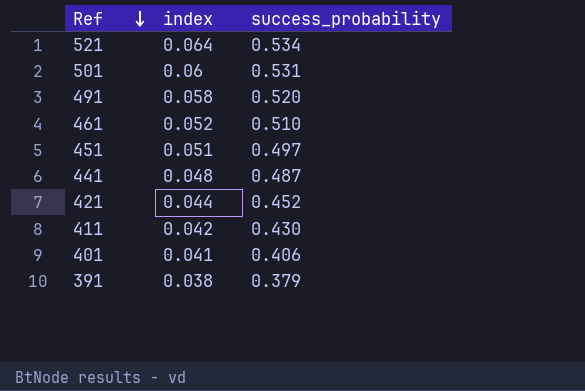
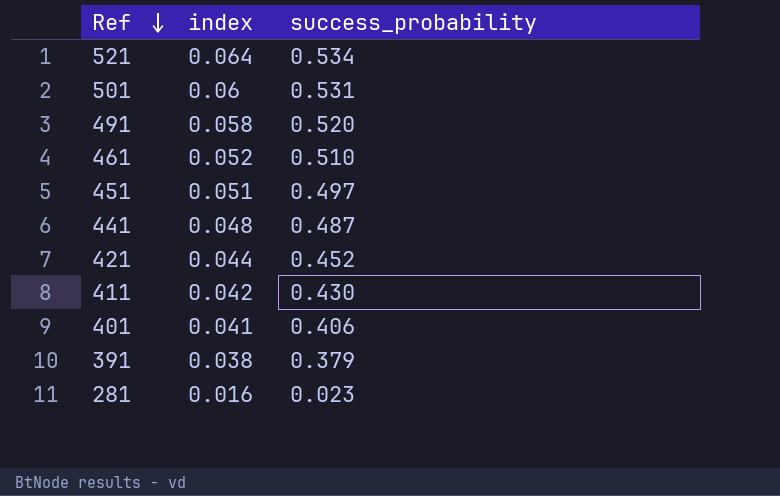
row 281: none -> 0.016 | 0.023

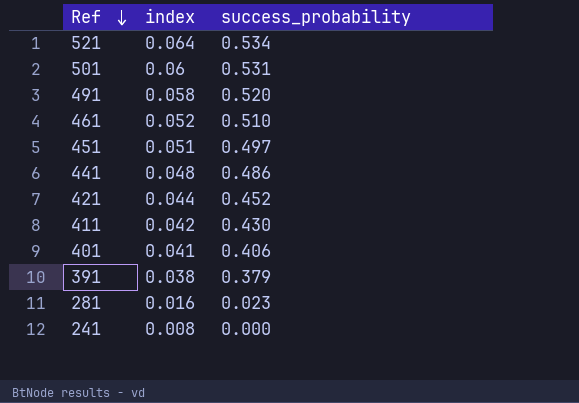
441 | success_probability: 0.487 -> 0.486
row 241: none -> 0.008 | 0.000

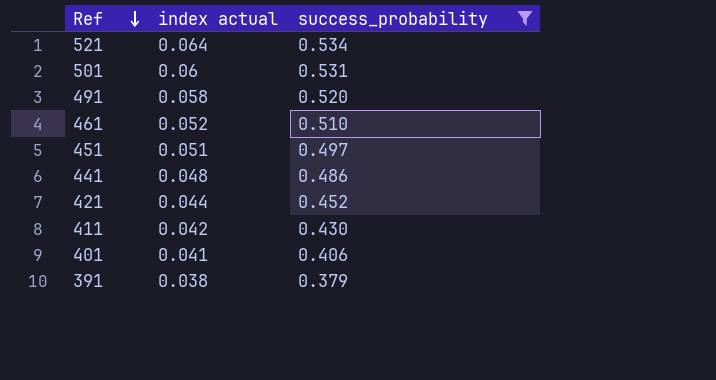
filter: none -> success_probability >= 0.379
column name: index -> index actual

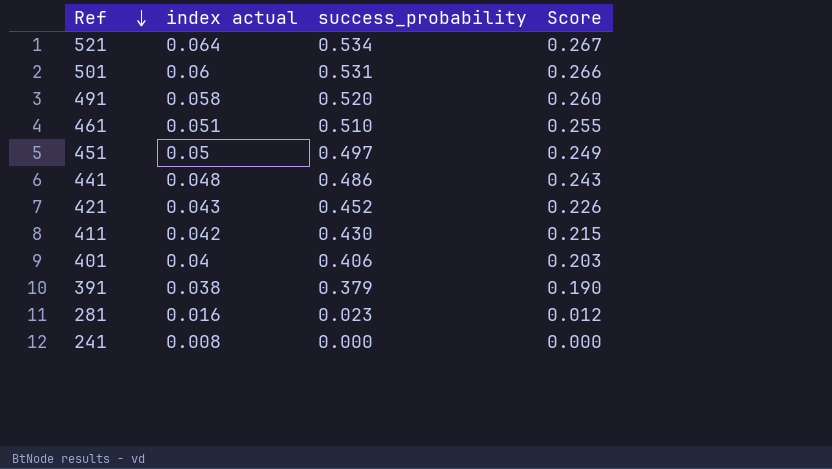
filter: success_probability >= 0.379 -> none
column Score | formula: none -> [success_probability] * 0.5
461 | index actual: 0.052 -> 0.051
451 | index actual: 0.051 -> 0.05
421 | index actual: 0.044 -> 0.043
401 | index actual: 0.041 -> 0.04

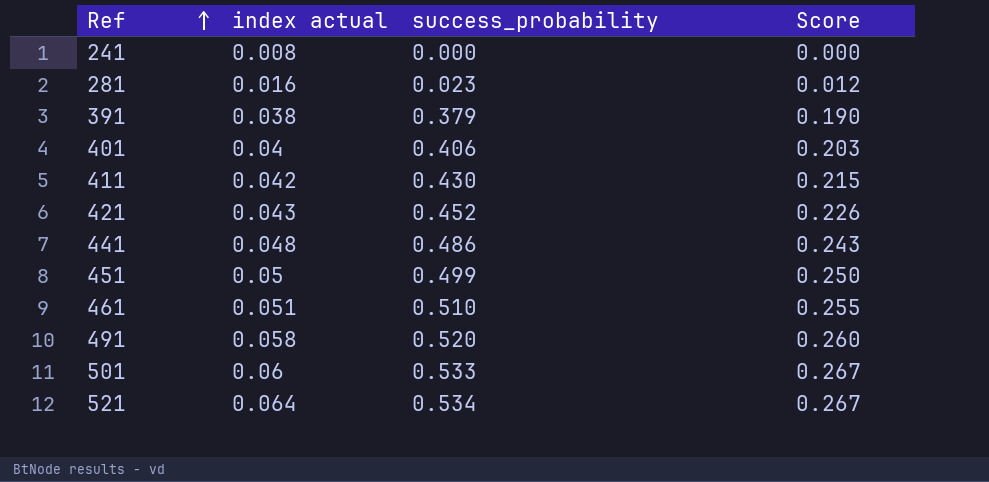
row order: Ref descending -> Ref ascending
451 | success_probability: 0.497 -> 0.499
451 | Score: 0.249 -> 0.250
501 | success_probability: 0.531 -> 0.533
501 | Score: 0.266 -> 0.267

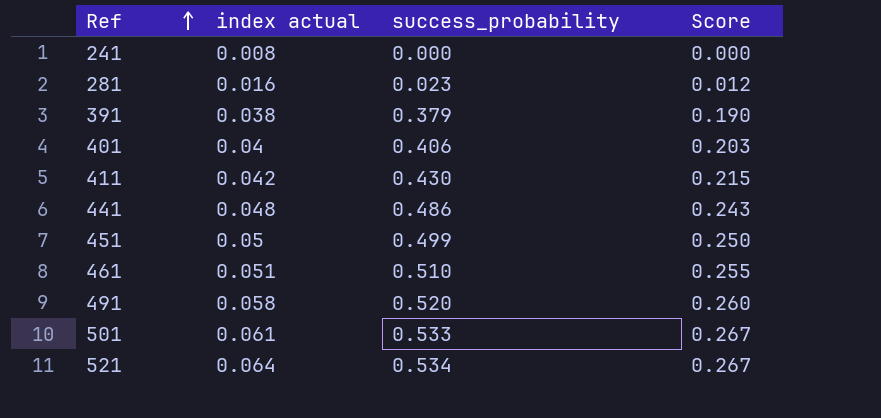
row 421: 0.043 | 0.452 | 0.226 -> none
501 | index actual: 0.06 -> 0.061

